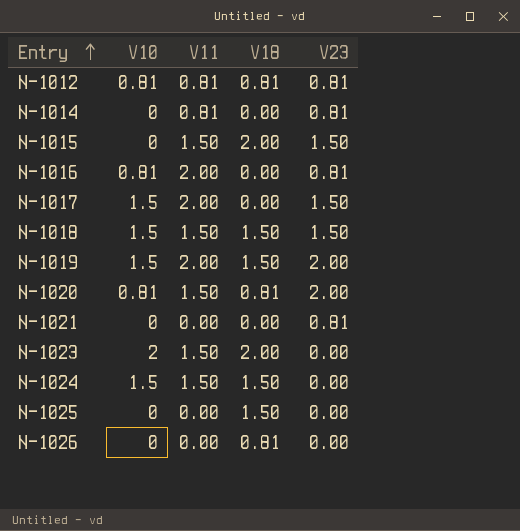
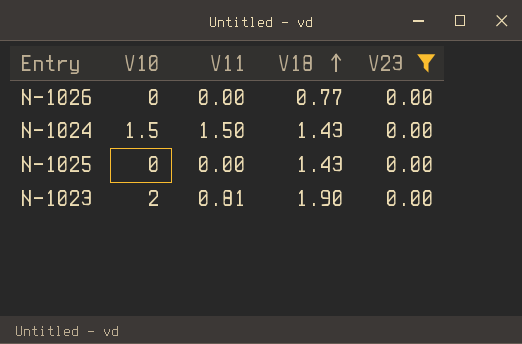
filter: none -> V23 = 0.00
row order: Entry ascending -> V18 ascending
N-1026 | V18: 0.81 -> 0.77
N-1024 | V18: 1.50 -> 1.43
N-1025 | V18: 1.50 -> 1.43
N-1023 | V11: 1.50 -> 0.81
N-1023 | V18: 2.00 -> 1.90

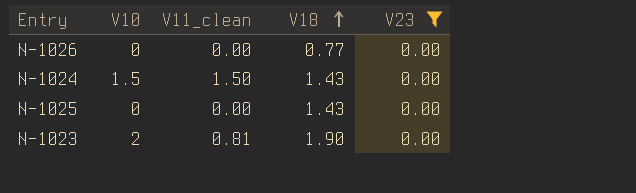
column name: V11 -> V11_clean

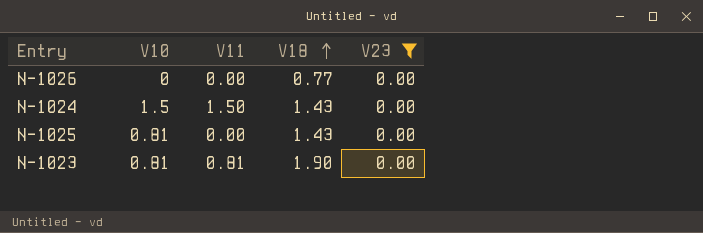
column name: V11_clean -> V11
N-1025 | V10: 0 -> 0.81
N-1023 | V10: 2 -> 0.81

